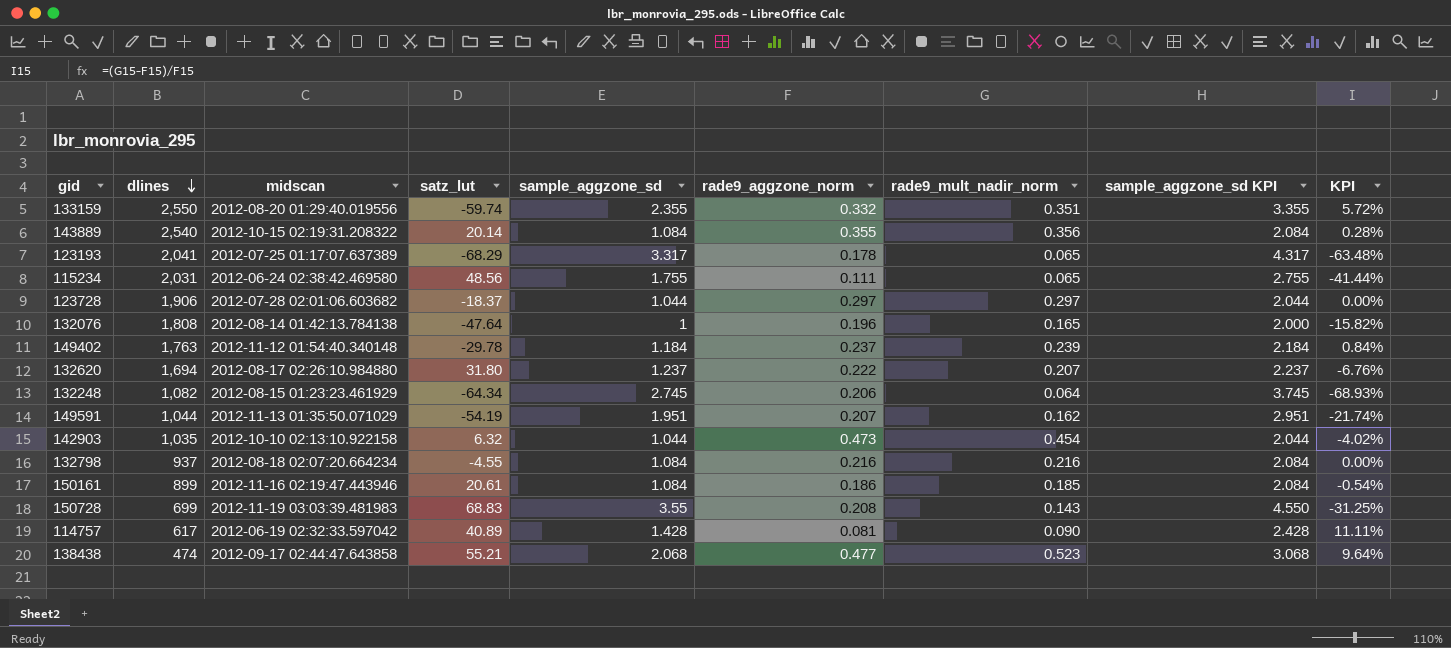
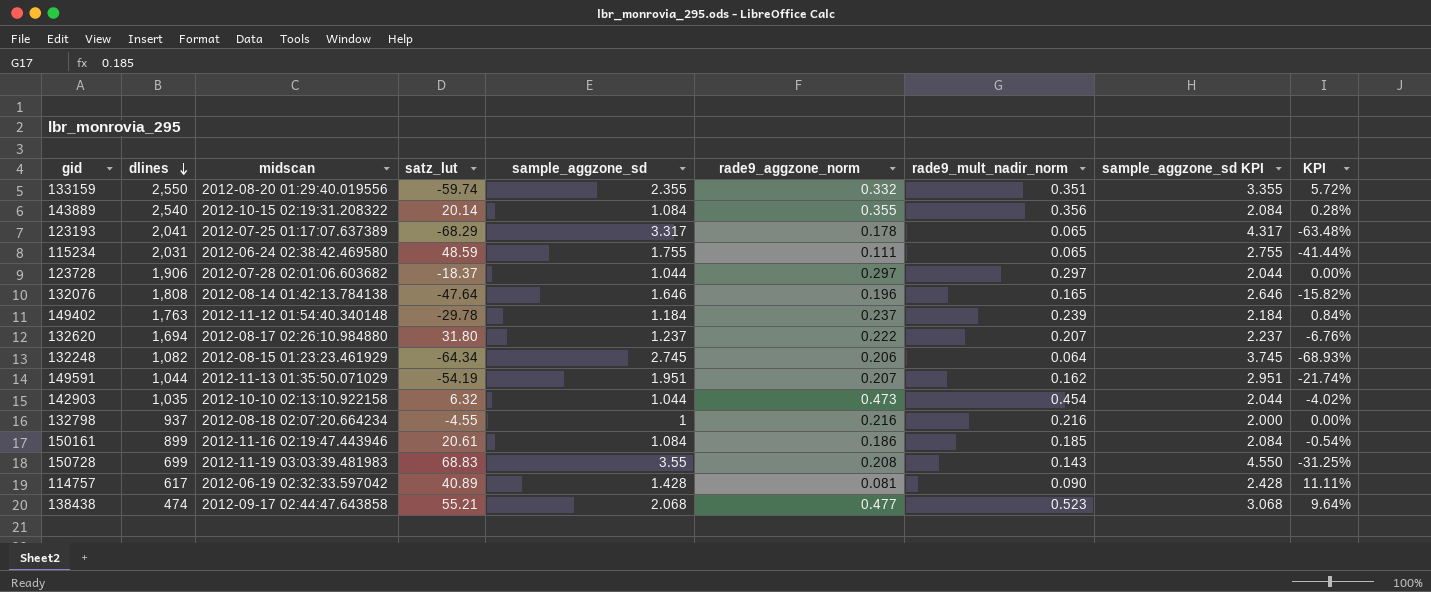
115234 | satz_lut: 48.56 -> 48.59
132076 | sample_aggzone_sd: 1 -> 1.646
132076 | sample_aggzone_sd KPI: 2.000 -> 2.646
132798 | sample_aggzone_sd: 1.084 -> 1
132798 | sample_aggzone_sd KPI: 2.084 -> 2.000

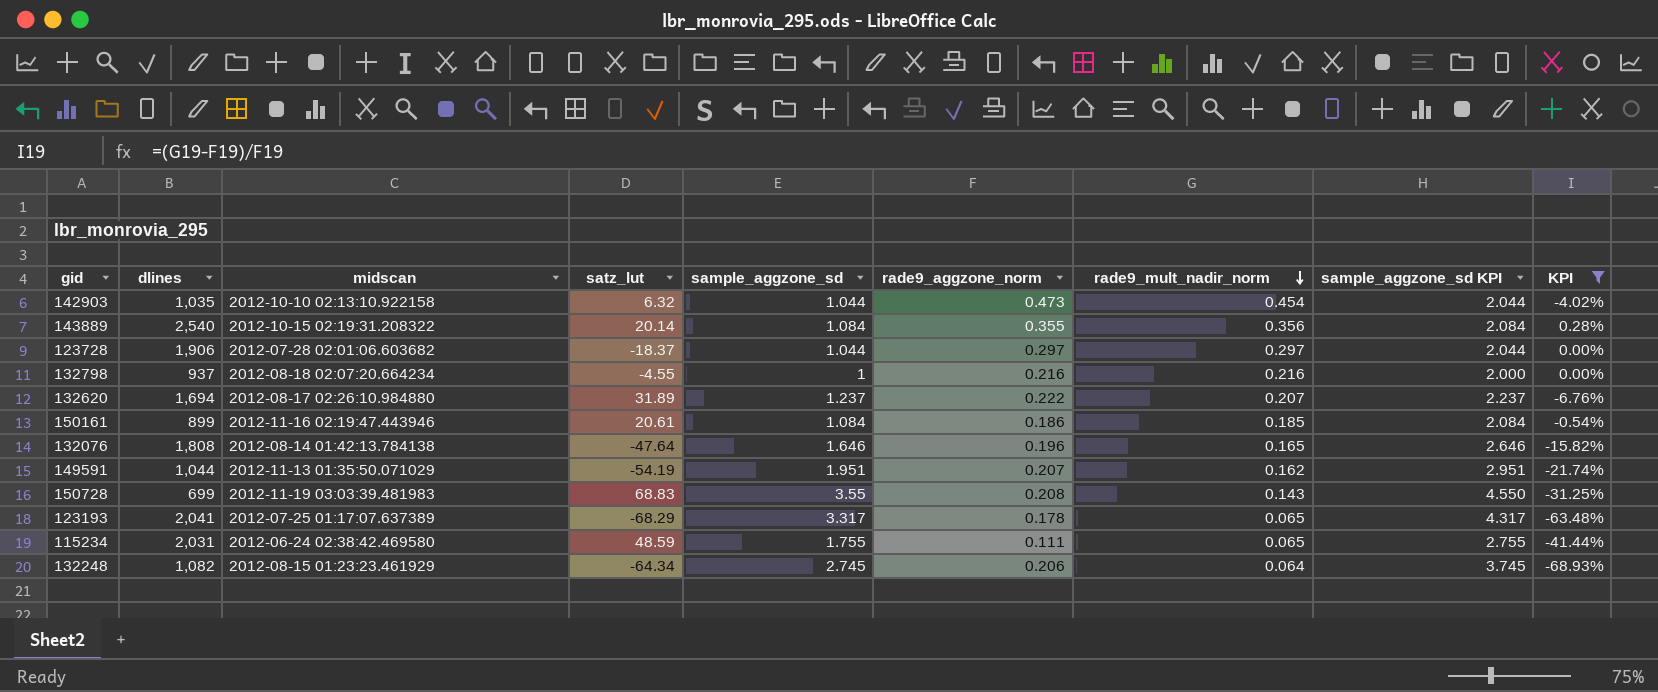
filter: none -> KPI <= 0.28%
row order: dlines descending -> rade9_mult_nadir_norm descending
132620 | satz_lut: 31.80 -> 31.89

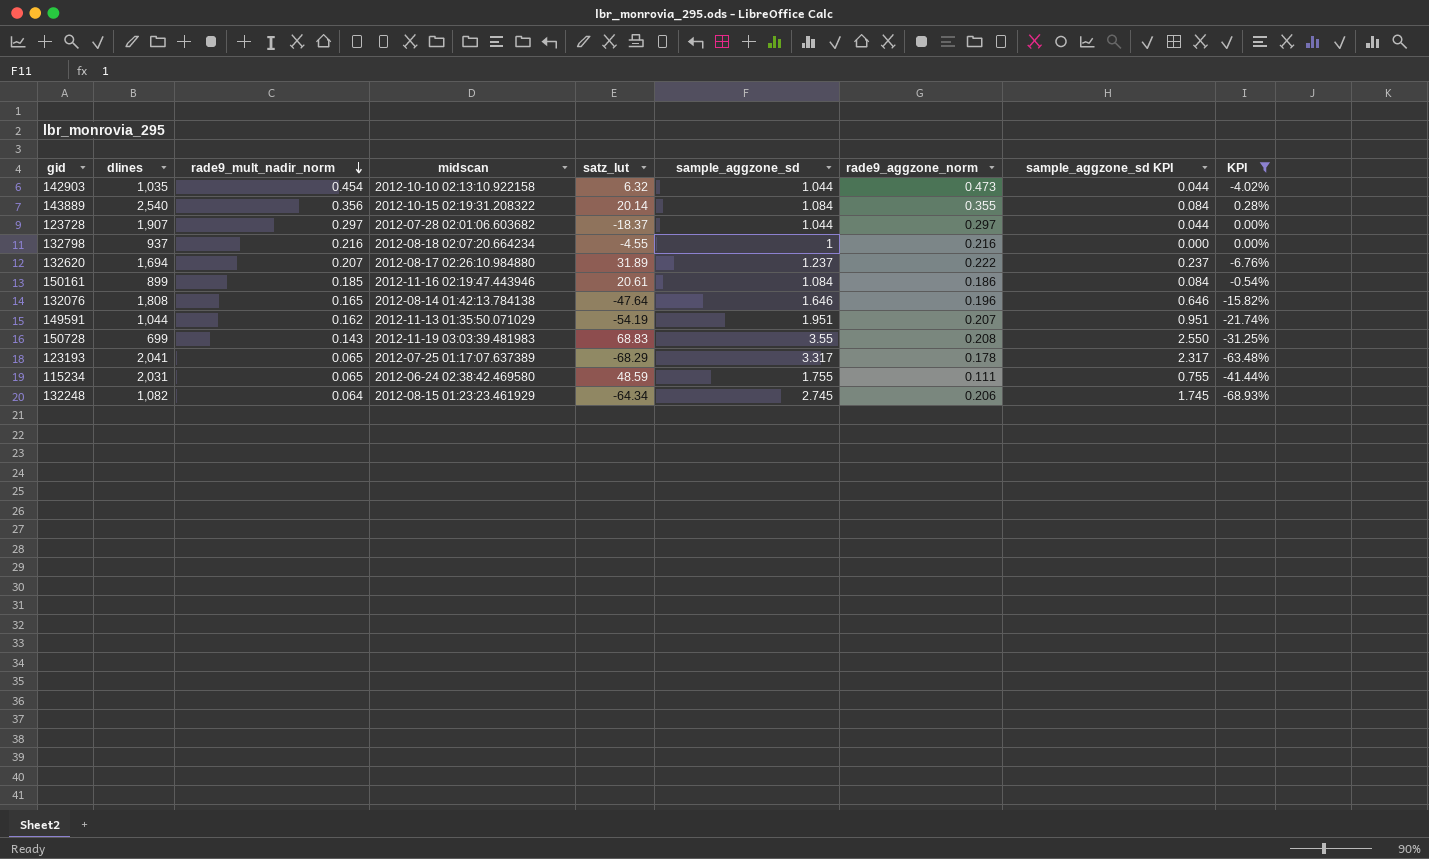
column rade9_mult_nadir_norm | position: 7 -> 3
column sample_aggzone_sd KPI | formula: [sample_aggzone_sd] + 1 -> [sample_aggzone_sd] - 1
123728 | dlines: 1,906 -> 1,907

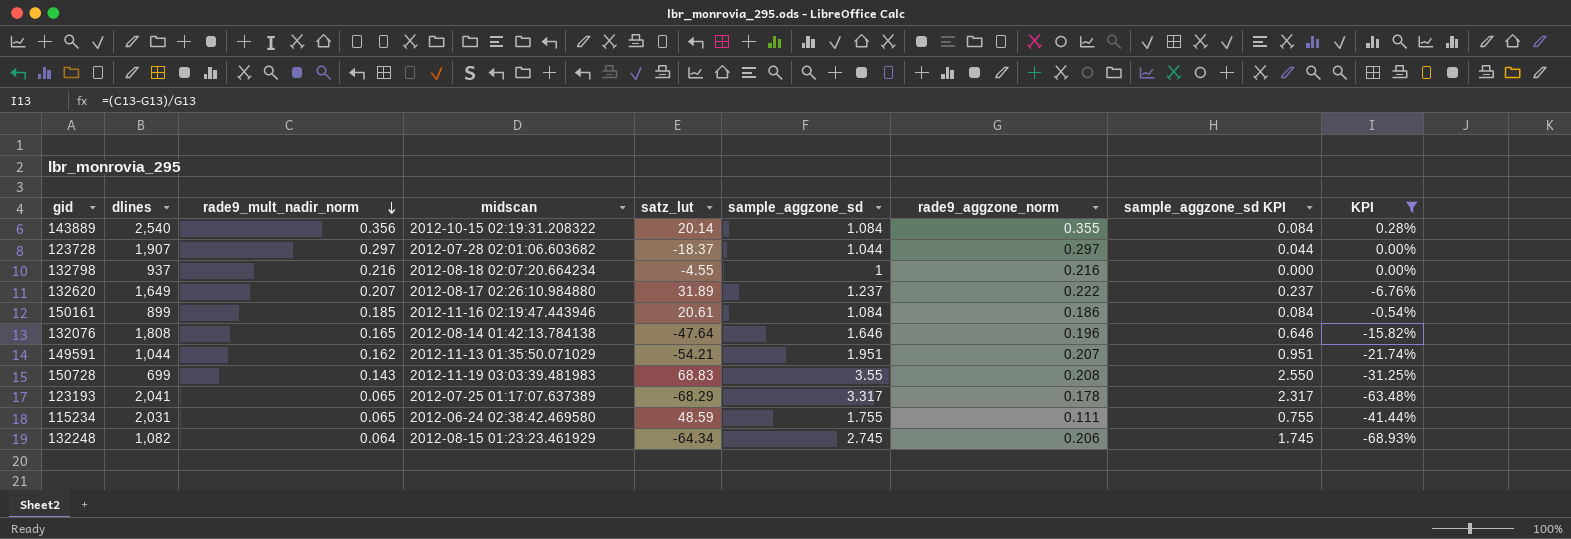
row 142903: 1,035 | 0.454 | 2012-10-10 02:13:10.922158 | 6.32 | 1.044 | 0.473 | 0.044 | -4.02% -> none
132620 | dlines: 1,694 -> 1,649
149591 | satz_lut: -54.19 -> -54.21

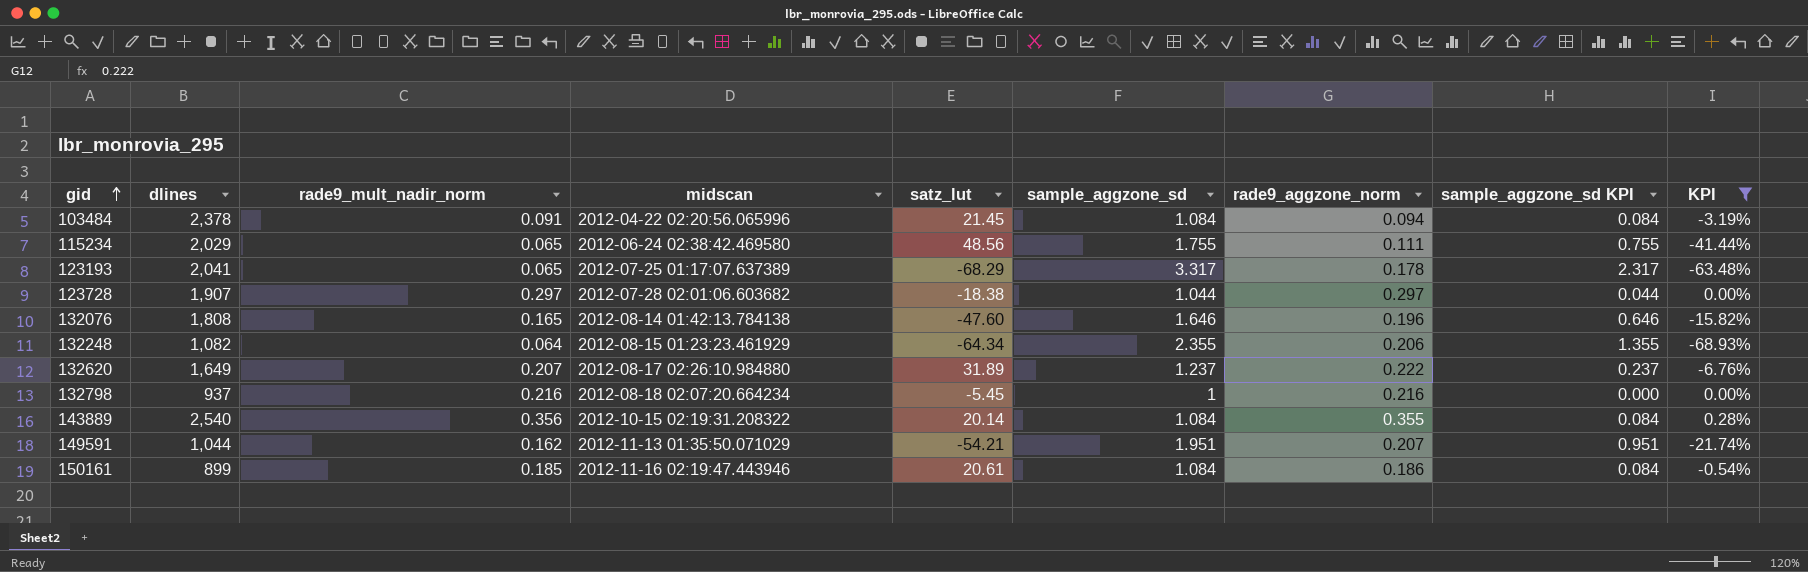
row order: rade9_mult_nadir_norm descending -> gid ascending
row 150728: 699 | 0.143 | 2012-11-19 03:03:39.481983 | 68.83 | 3.55 | 0.208 | 2.550 | -31.25% -> none
row 103484: none -> 2,378 | 0.091 | 2012-04-22 02:20:56.065996 | 21.45 | 1.084 | 0.094 | 0.084 | -3.19%
115234 | dlines: 2,031 -> 2,029
115234 | satz_lut: 48.59 -> 48.56
123728 | satz_lut: -18.37 -> -18.38
132076 | satz_lut: -47.64 -> -47.60
132248 | sample_aggzone_sd: 2.745 -> 2.355
132248 | sample_aggzone_sd KPI: 1.745 -> 1.355
132798 | satz_lut: -4.55 -> -5.45

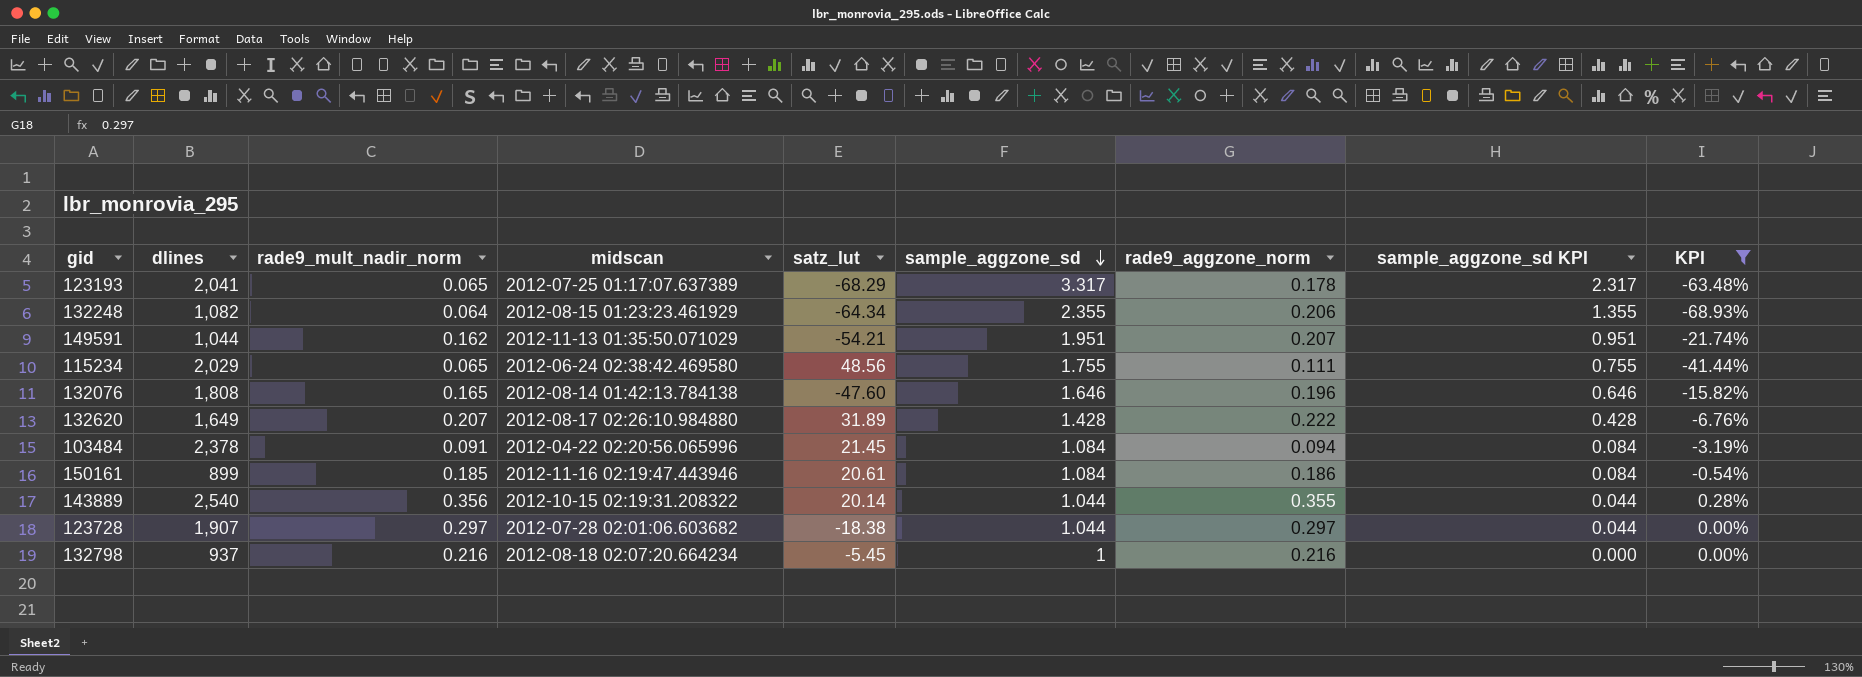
row order: gid ascending -> sample_aggzone_sd descending
132620 | sample_aggzone_sd: 1.237 -> 1.428
132620 | sample_aggzone_sd KPI: 0.237 -> 0.428
143889 | sample_aggzone_sd: 1.084 -> 1.044
143889 | sample_aggzone_sd KPI: 0.084 -> 0.044

